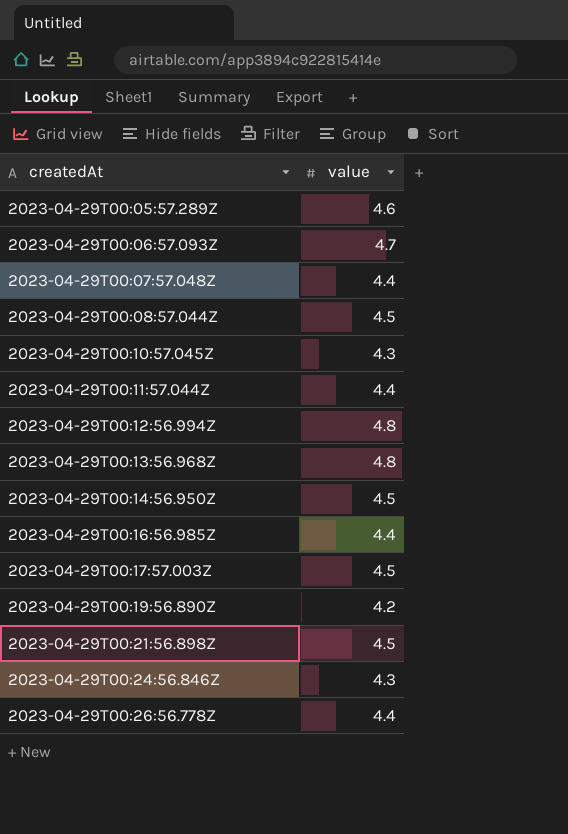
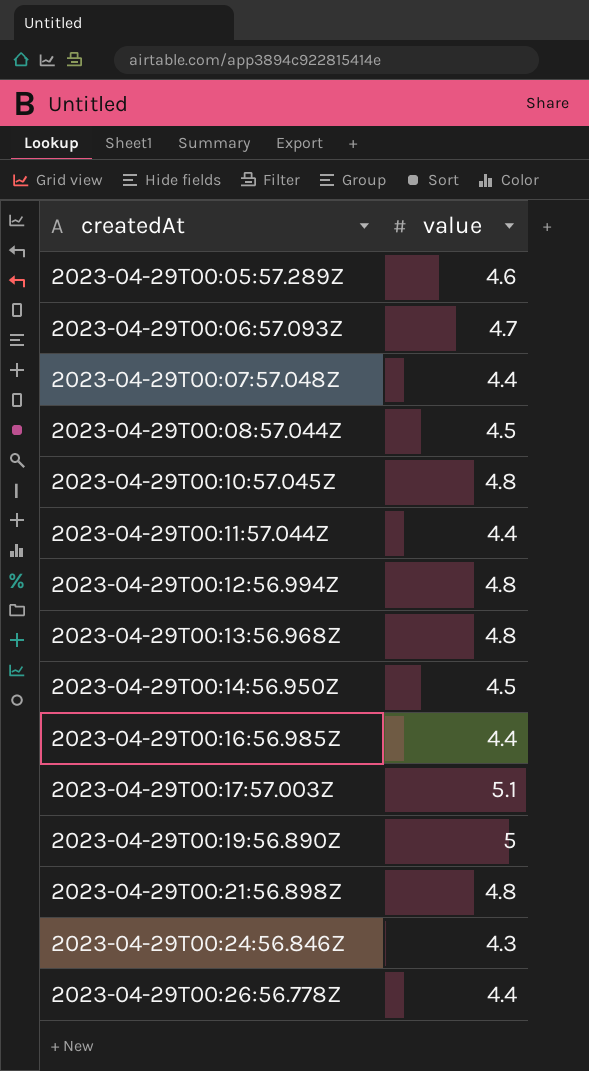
2023-04-29T00:10:57.045Z | value: 4.3 -> 4.8
2023-04-29T00:17:57.003Z | value: 4.5 -> 5.1
2023-04-29T00:19:56.890Z | value: 4.2 -> 5
2023-04-29T00:21:56.898Z | value: 4.5 -> 4.8

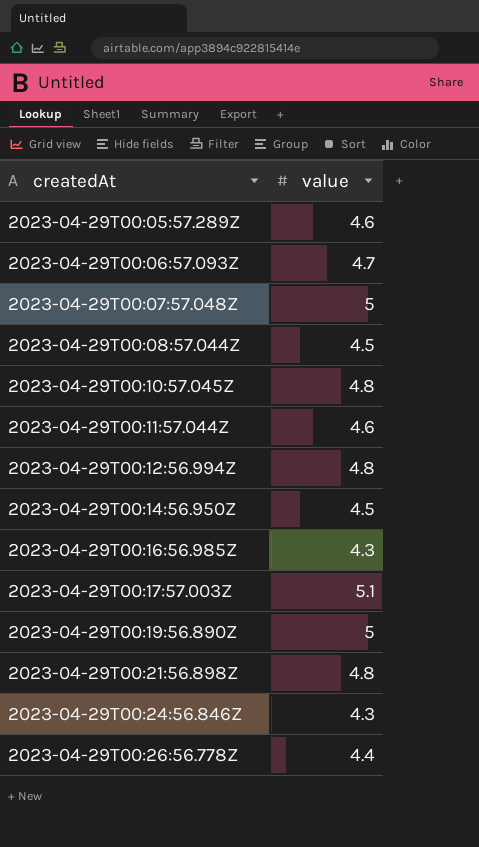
row 2023-04-29T00:13:56.968Z: 4.8 -> none
2023-04-29T00:07:57.048Z | value: 4.4 -> 5
2023-04-29T00:11:57.044Z | value: 4.4 -> 4.6
2023-04-29T00:16:56.985Z | value: 4.4 -> 4.3

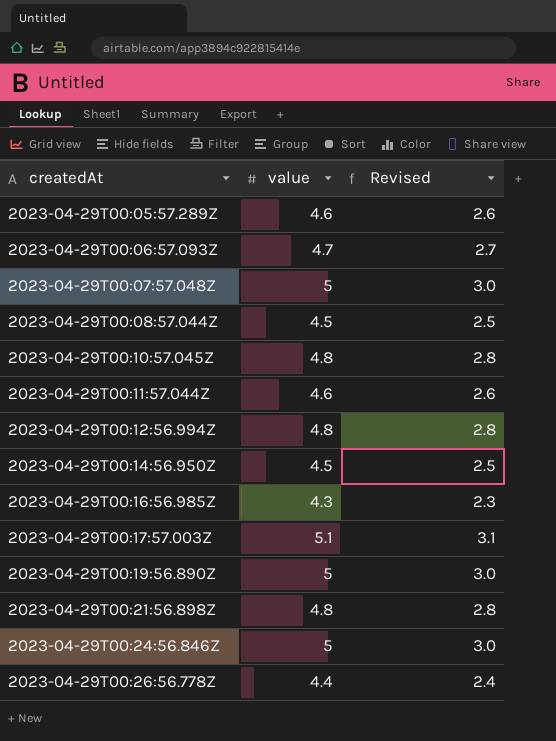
column Revised | formula: none -> [value] - 2
2023-04-29T00:24:56.846Z | value: 4.3 -> 5

